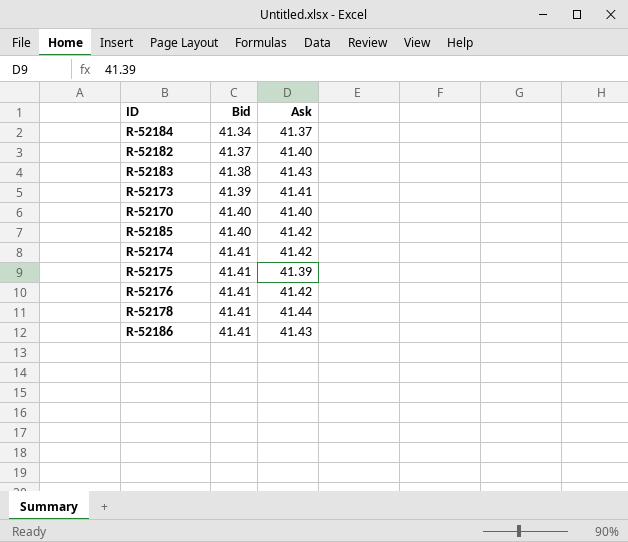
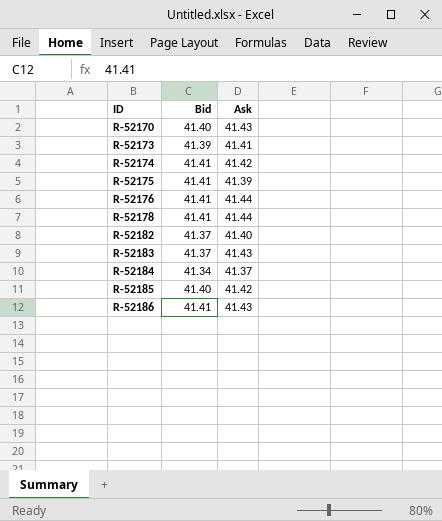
row order: Bid ascending -> ID ascending
R-52170 | Ask: 41.40 -> 41.43
R-52176 | Ask: 41.42 -> 41.44
R-52183 | Bid: 41.38 -> 41.37

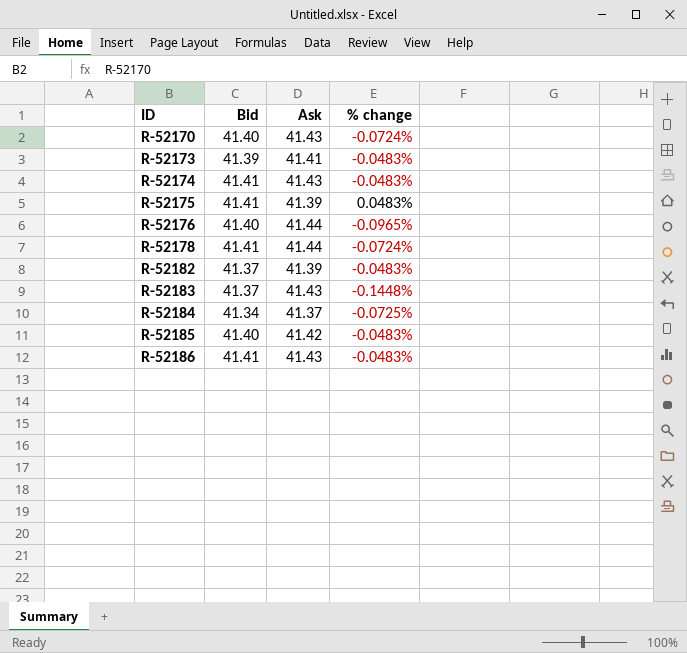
column % change | formula: none -> ([Bid] - [Ask]) / [Ask]
R-52174 | Ask: 41.42 -> 41.43
R-52176 | Bid: 41.41 -> 41.40
R-52182 | Ask: 41.40 -> 41.39

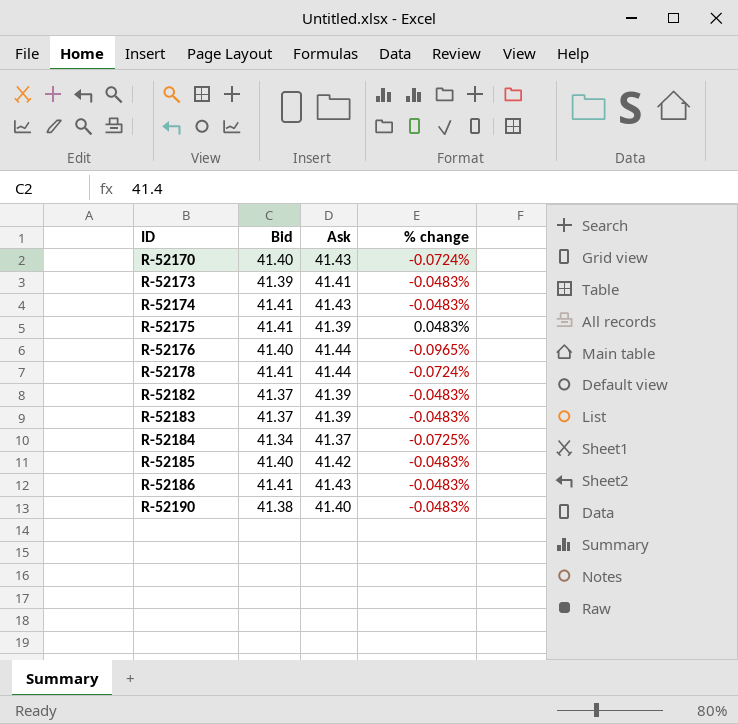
R-52183 | Ask: 41.43 -> 41.39
R-52183 | % change: -0.1448% -> -0.0483%
row R-52190: none -> 41.38 | 41.40 | -0.0483%

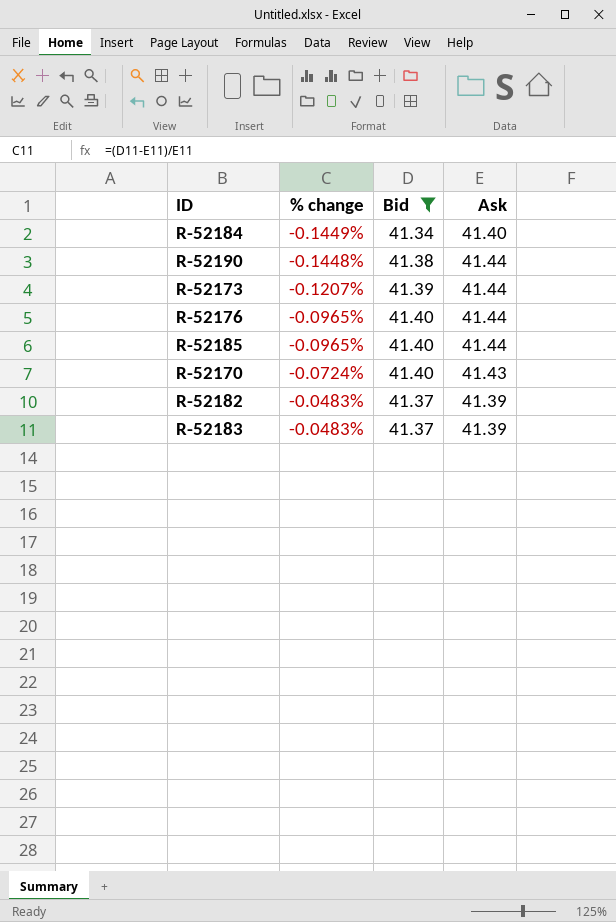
filter: none -> Bid != 41.41
row order: ID ascending -> % change ascending
column % change | position: 4 -> 2
R-52184 | % change: -0.0725% -> -0.1449%
R-52184 | Ask: 41.37 -> 41.40
R-52190 | % change: -0.0483% -> -0.1448%
R-52190 | Ask: 41.40 -> 41.44
R-52173 | % change: -0.0483% -> -0.1207%
R-52173 | Ask: 41.41 -> 41.44
R-52185 | % change: -0.0483% -> -0.0965%
R-52185 | Ask: 41.42 -> 41.44

